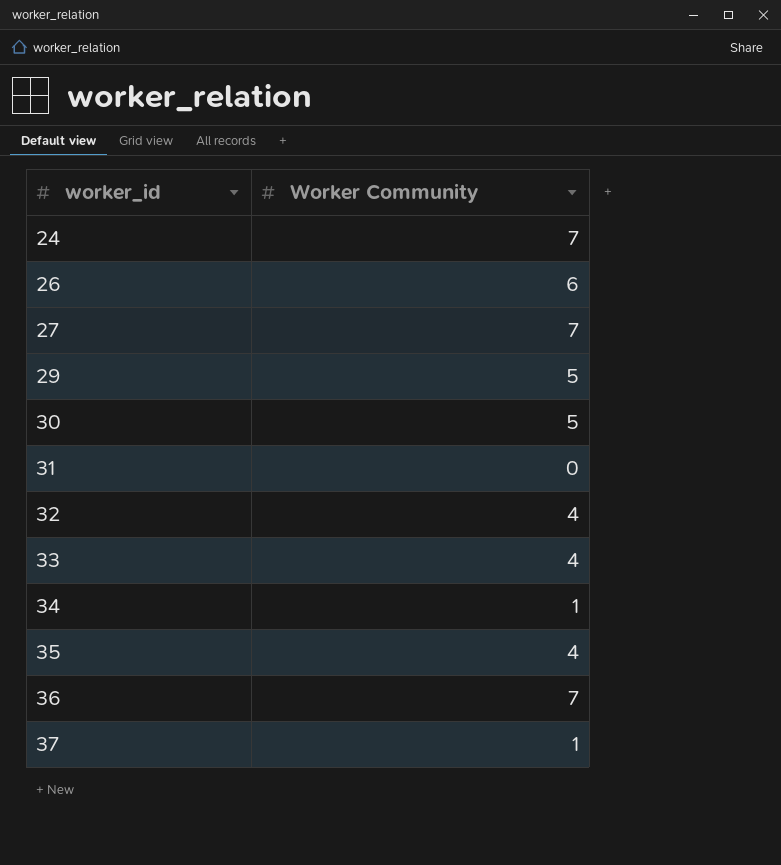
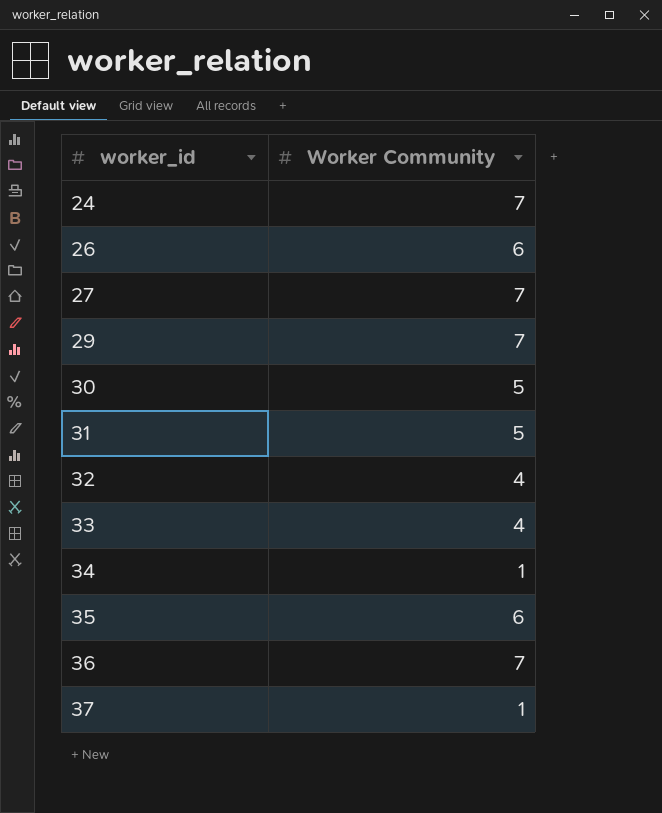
29 | Worker Community: 5 -> 7
31 | Worker Community: 0 -> 5
35 | Worker Community: 4 -> 6

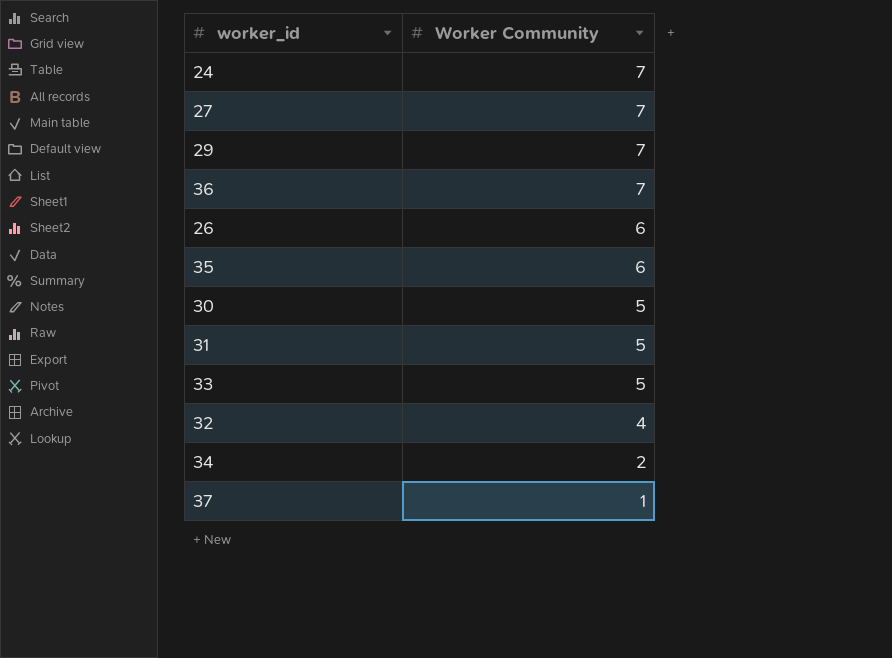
row order: worker_id ascending -> Worker Community descending
33 | Worker Community: 4 -> 5
34 | Worker Community: 1 -> 2

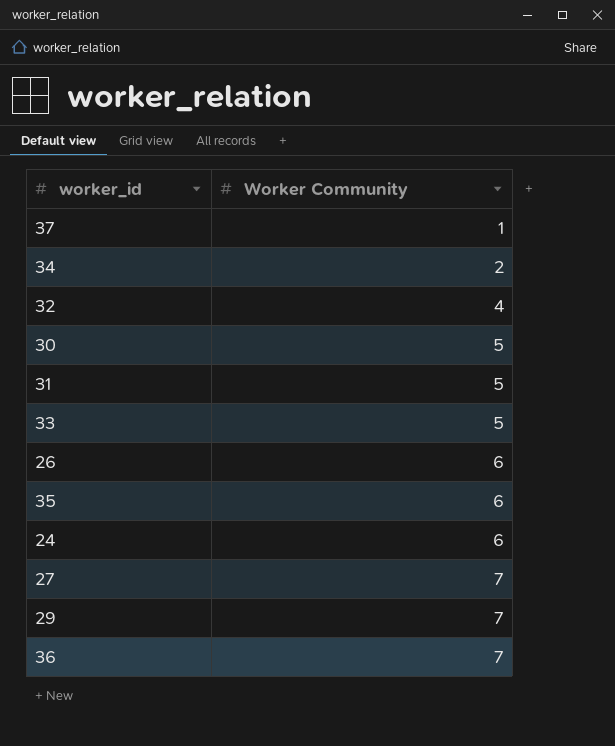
row order: Worker Community descending -> Worker Community ascending
24 | Worker Community: 7 -> 6

